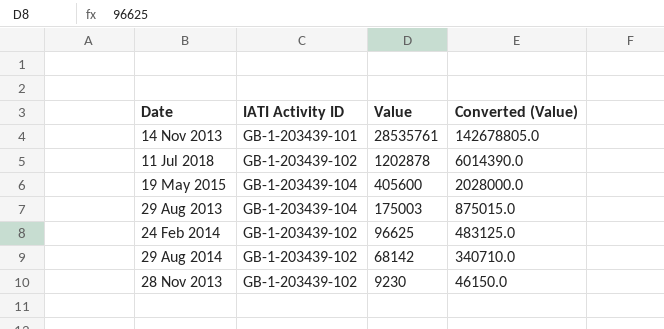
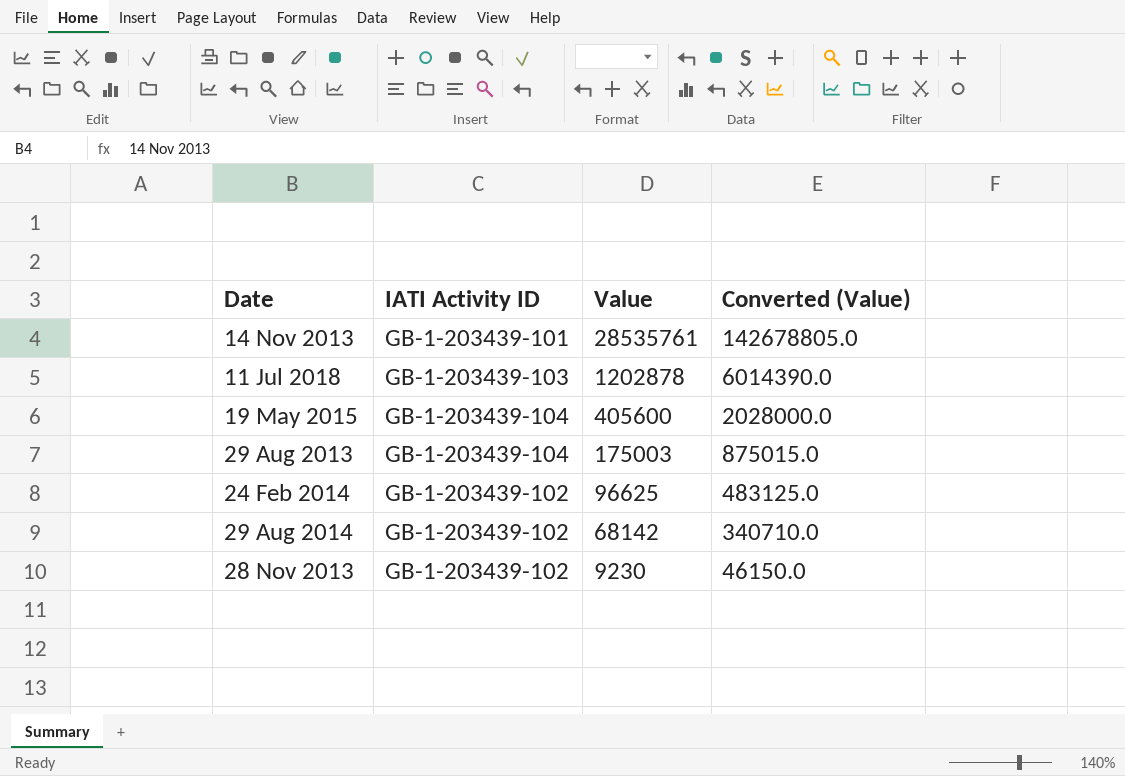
11 Jul 2018 | IATI Activity ID: GB-1-203439-102 -> GB-1-203439-103

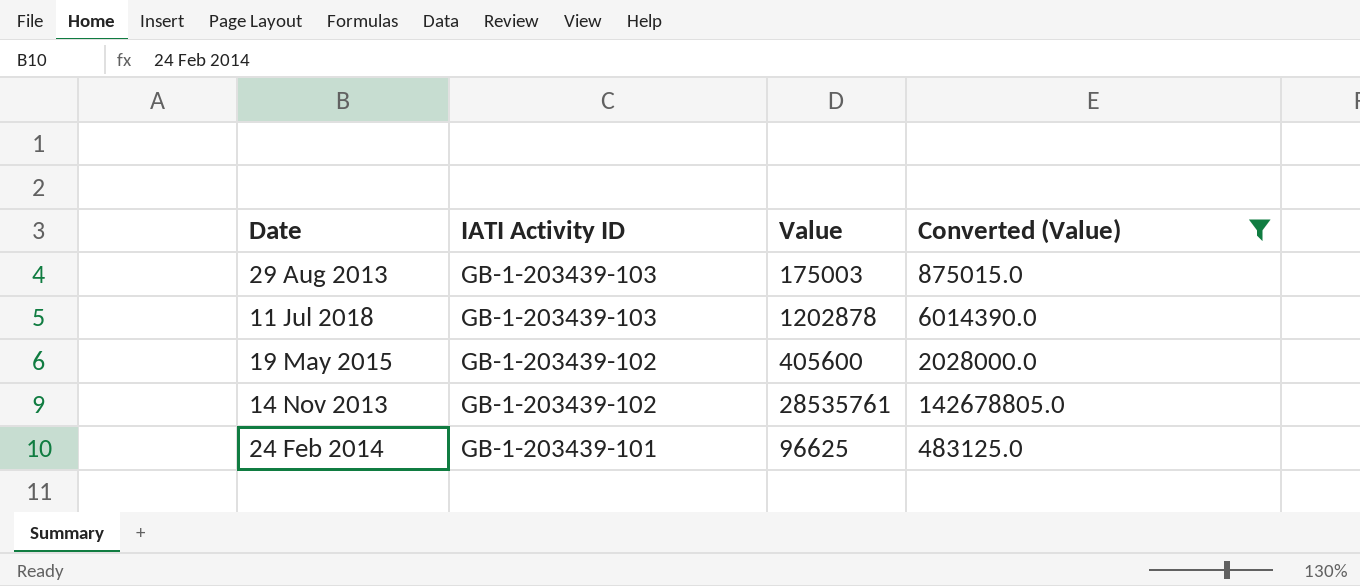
filter: none -> Converted (Value) >= 483125.0
row order: Value descending -> IATI Activity ID descending
29 Aug 2013 | IATI Activity ID: GB-1-203439-104 -> GB-1-203439-103
19 May 2015 | IATI Activity ID: GB-1-203439-104 -> GB-1-203439-102
14 Nov 2013 | IATI Activity ID: GB-1-203439-101 -> GB-1-203439-102
24 Feb 2014 | IATI Activity ID: GB-1-203439-102 -> GB-1-203439-101

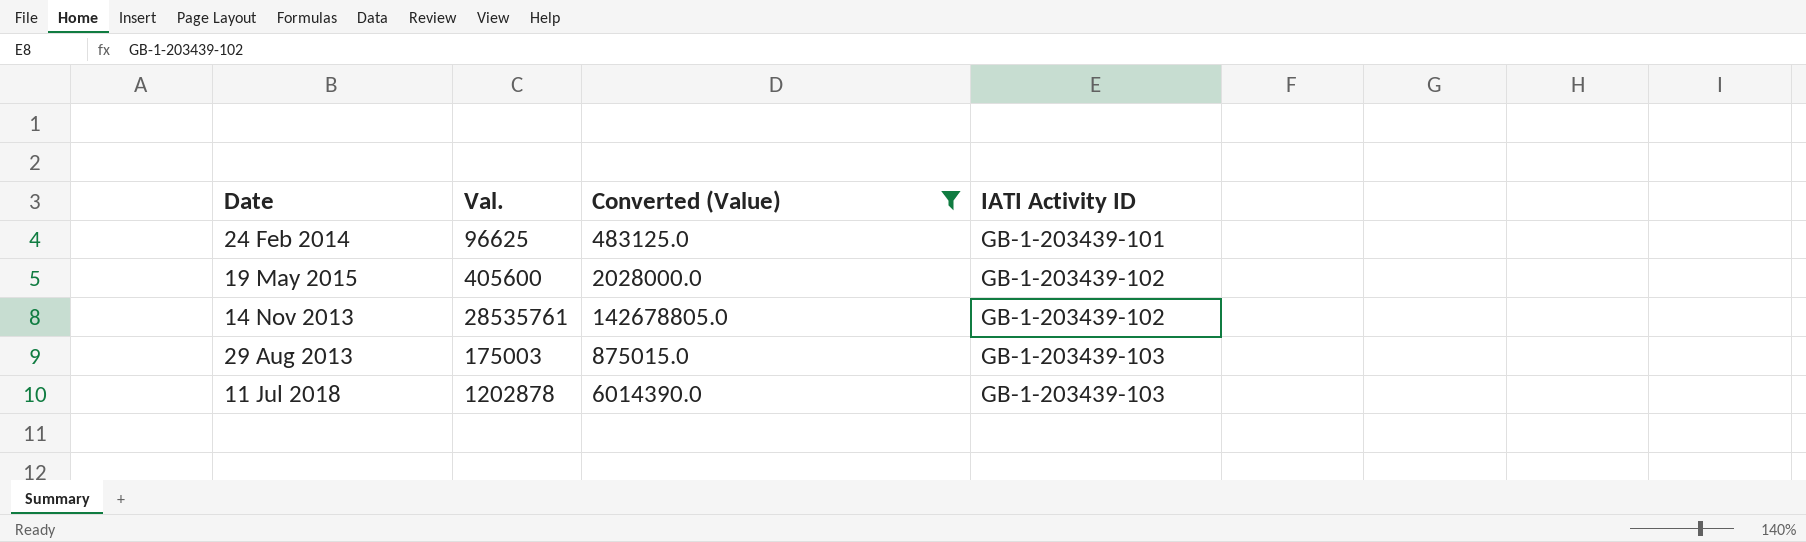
row order: IATI Activity ID descending -> IATI Activity ID ascending
column name: Value -> Val.
column IATI Activity ID | position: 2 -> 4

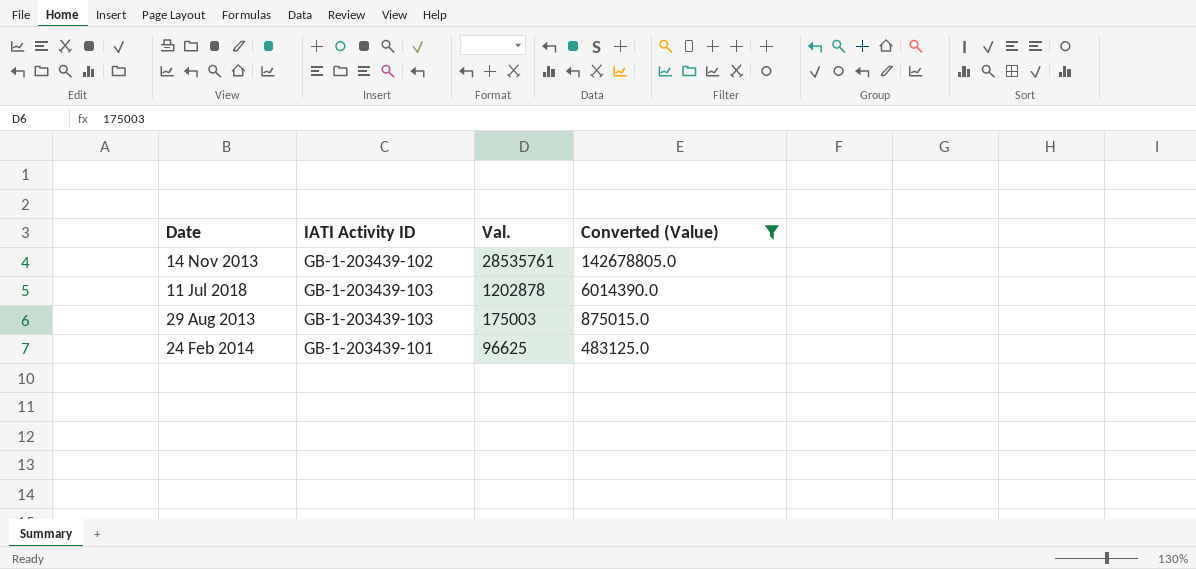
row order: IATI Activity ID ascending -> Val. descending
column IATI Activity ID | position: 4 -> 2
row 19 May 2015: 405600 | 2028000.0 | GB-1-203439-102 -> none

